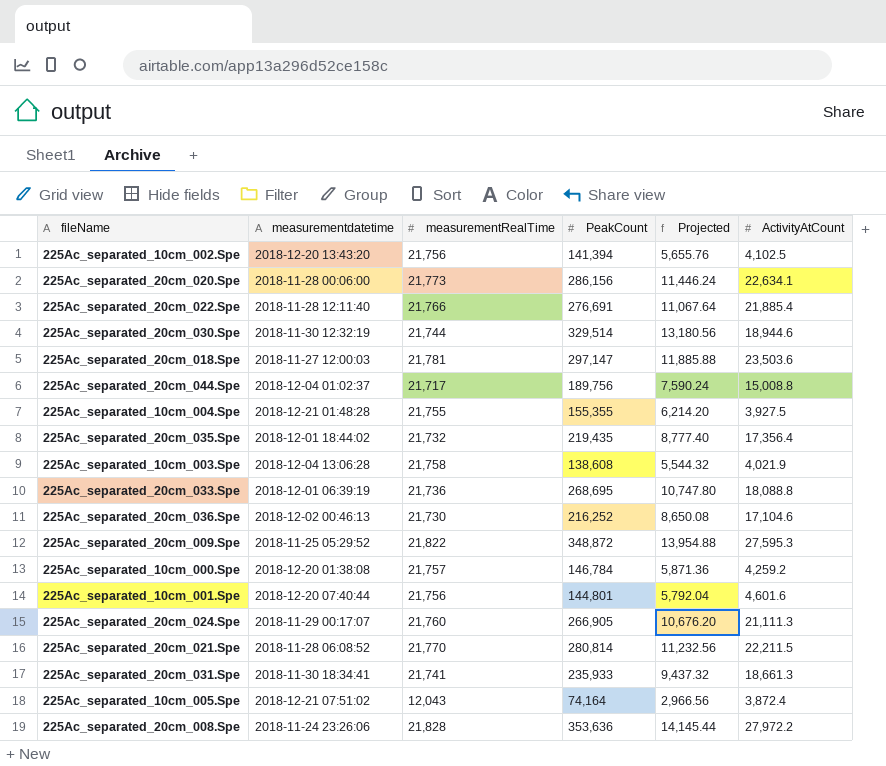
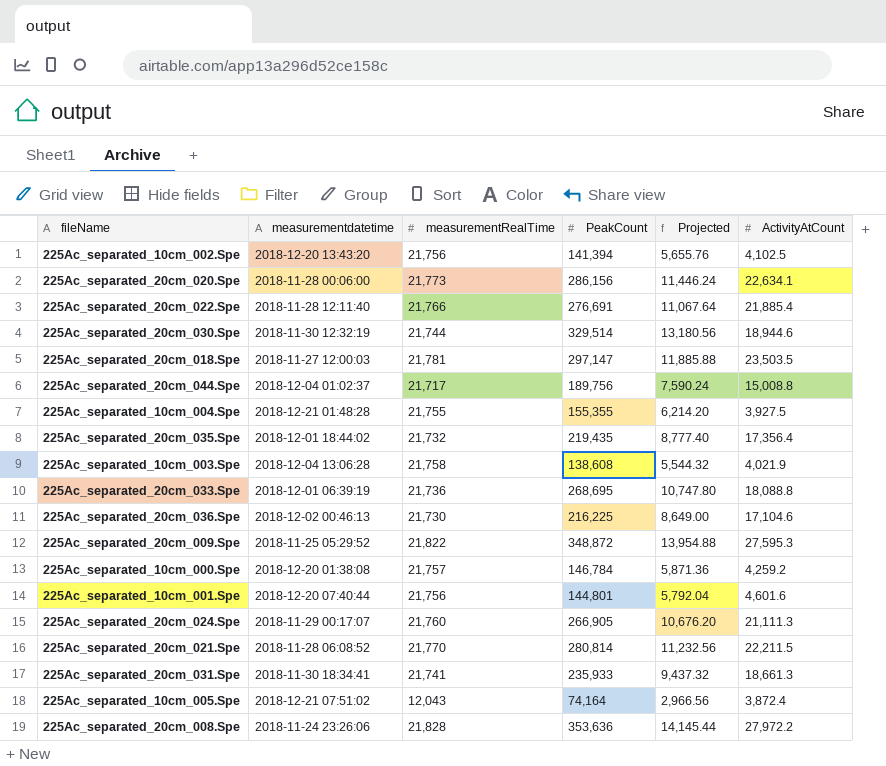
225Ac_separated_20cm_018.Spe | ActivityAtCount: 23,503.6 -> 23,503.5
225Ac_separated_20cm_036.Spe | PeakCount: 216,252 -> 216,225
225Ac_separated_20cm_036.Spe | Projected: 8,650.08 -> 8,649.00

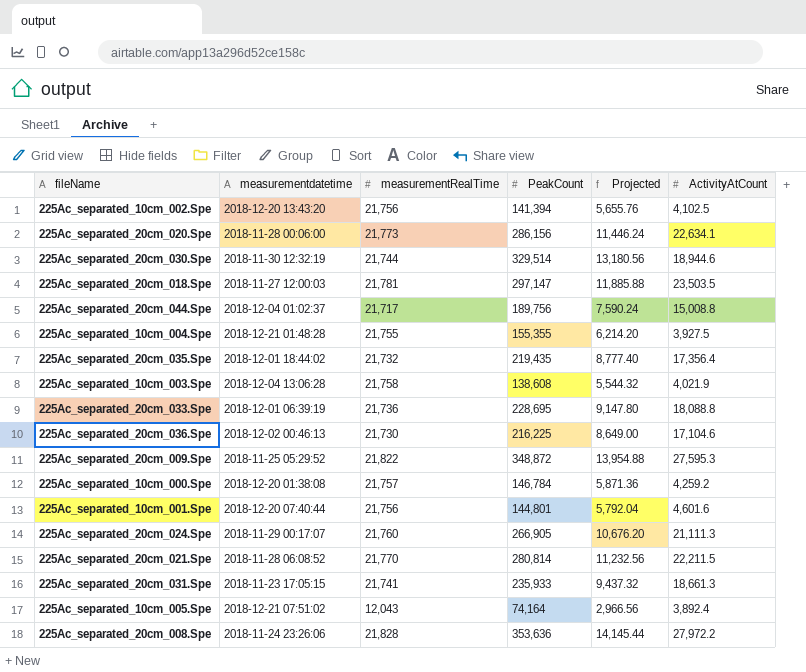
row 225Ac_separated_20cm_022.Spe: 2018-11-28 12:11:40 | 21,766 | 276,691 | 11,067.64 | 21,885.4 -> none
225Ac_separated_20cm_033.Spe | PeakCount: 268,695 -> 228,695
225Ac_separated_20cm_033.Spe | Projected: 10,747.80 -> 9,147.80
225Ac_separated_20cm_031.Spe | measurementdatetime: 2018-11-30 18:34:41 -> 2018-11-23 17:05:15
225Ac_separated_10cm_005.Spe | ActivityAtCount: 3,872.4 -> 3,892.4

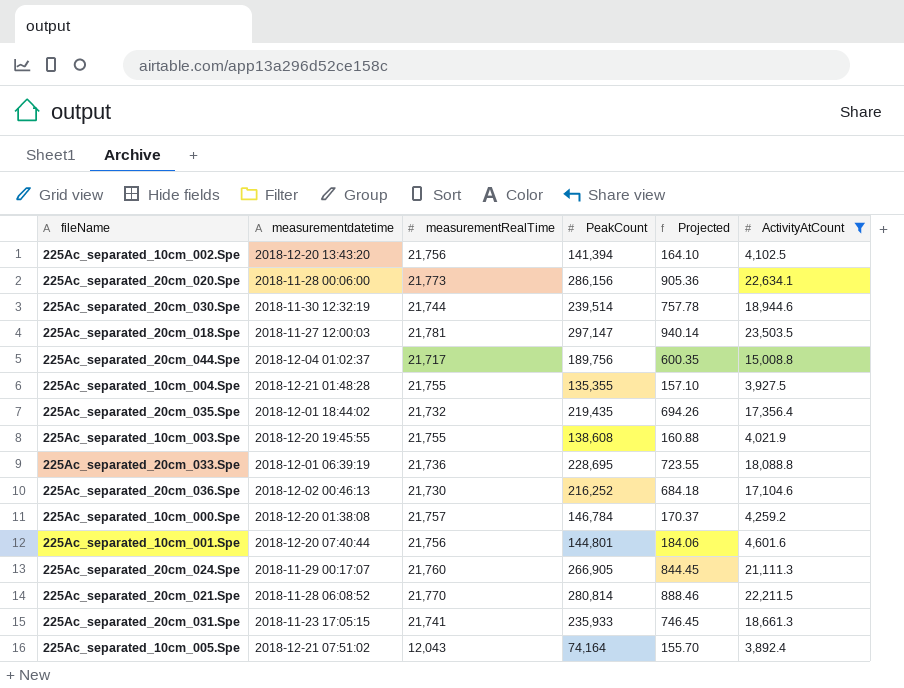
filter: none -> ActivityAtCount <= 23,503.5
column Projected | formula: [PeakCount] * 0.04 -> [ActivityAtCount] * 0.04
225Ac_separated_20cm_030.Spe | PeakCount: 329,514 -> 239,514
225Ac_separated_10cm_004.Spe | PeakCount: 155,355 -> 135,355
225Ac_separated_10cm_003.Spe | measurementdatetime: 2018-12-04 13:06:28 -> 2018-12-20 19:45:55
225Ac_separated_10cm_003.Spe | measurementRealTime: 21,758 -> 21,755
225Ac_separated_20cm_036.Spe | PeakCount: 216,225 -> 216,252

